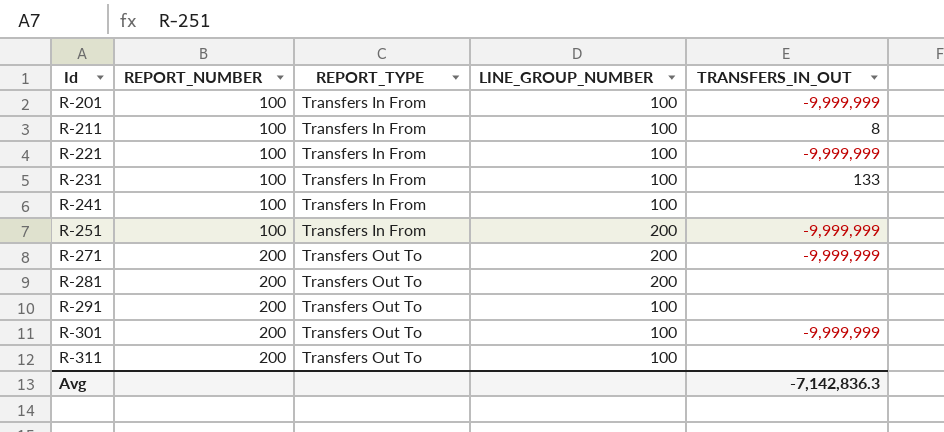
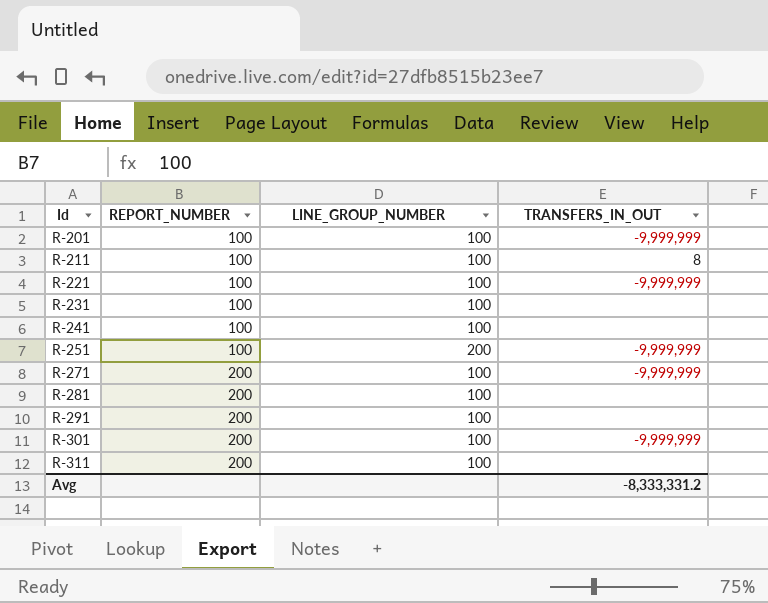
column REPORT_TYPE | position: 3 -> none
R-231 | TRANSFERS_IN_OUT: 133 -> none
R-271 | LINE_GROUP_NUMBER: 200 -> 100
R-281 | LINE_GROUP_NUMBER: 200 -> 100
Avg | TRANSFERS_IN_OUT: -7,142,836.3 -> -8,333,331.2

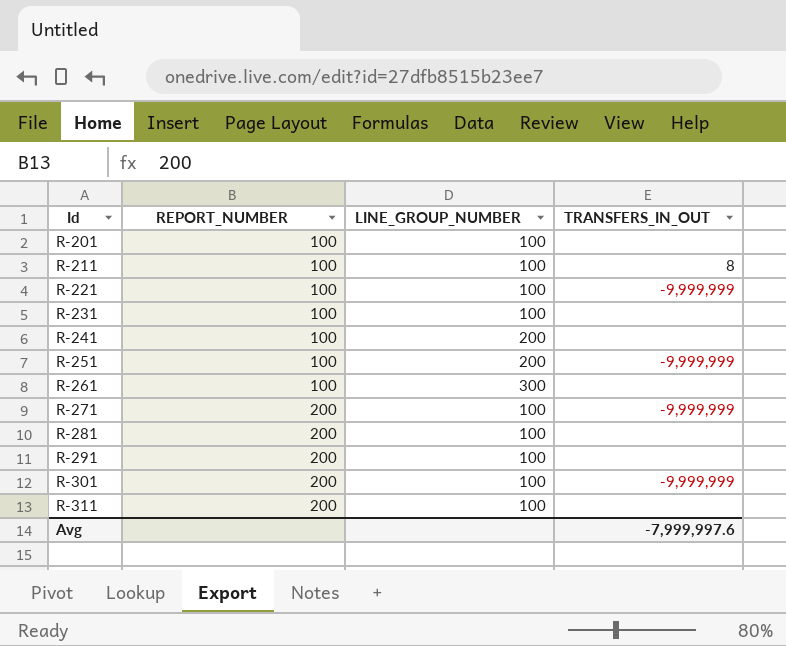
R-201 | TRANSFERS_IN_OUT: -9,999,999 -> none
R-241 | LINE_GROUP_NUMBER: 100 -> 200
row R-261: none -> 100 | 300 | none
Avg | TRANSFERS_IN_OUT: -8,333,331.2 -> -7,999,997.6

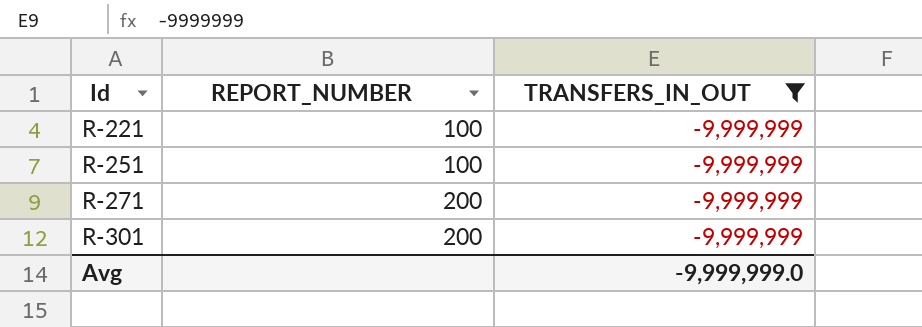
filter: none -> TRANSFERS_IN_OUT = -9,999,999
column LINE_GROUP_NUMBER | position: 3 -> none
Avg | TRANSFERS_IN_OUT: -7,999,997.6 -> -9,999,999.0

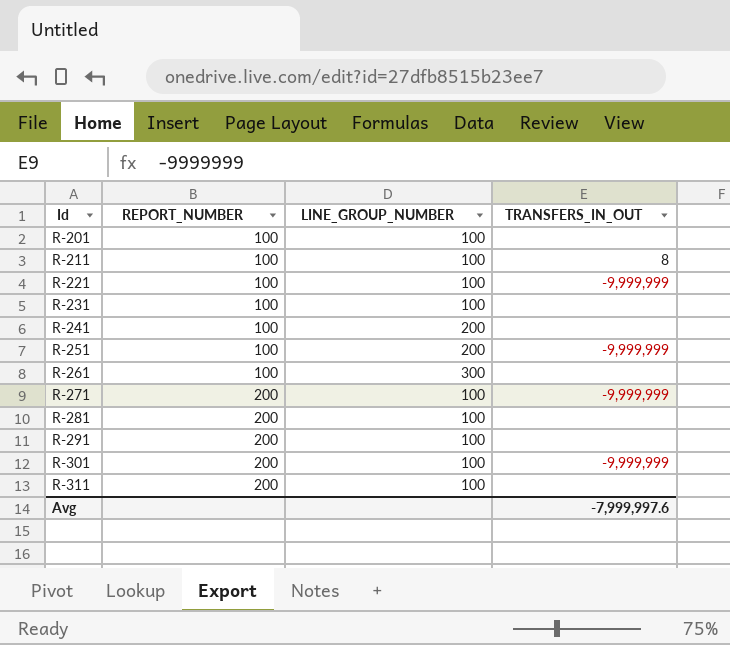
filter: TRANSFERS_IN_OUT = -9,999,999 -> none
column LINE_GROUP_NUMBER | position: none -> 3
Avg | TRANSFERS_IN_OUT: -9,999,999.0 -> -7,999,997.6

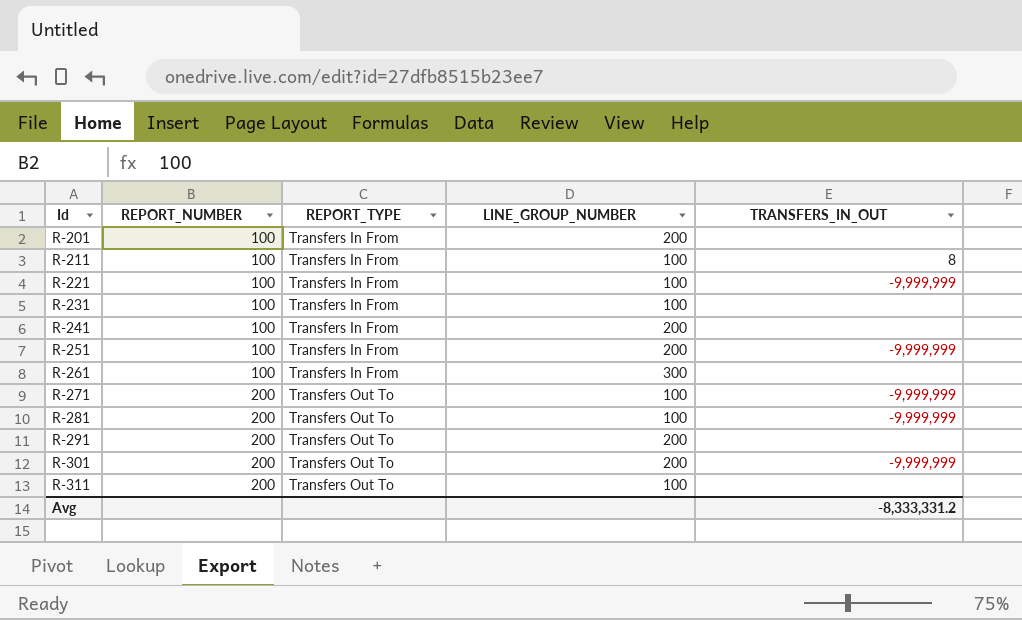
column REPORT_TYPE | position: none -> 3
R-201 | LINE_GROUP_NUMBER: 100 -> 200
R-281 | TRANSFERS_IN_OUT: none -> -9,999,999
R-291 | LINE_GROUP_NUMBER: 100 -> 200
R-301 | LINE_GROUP_NUMBER: 100 -> 200
Avg | TRANSFERS_IN_OUT: -7,999,997.6 -> -8,333,331.2

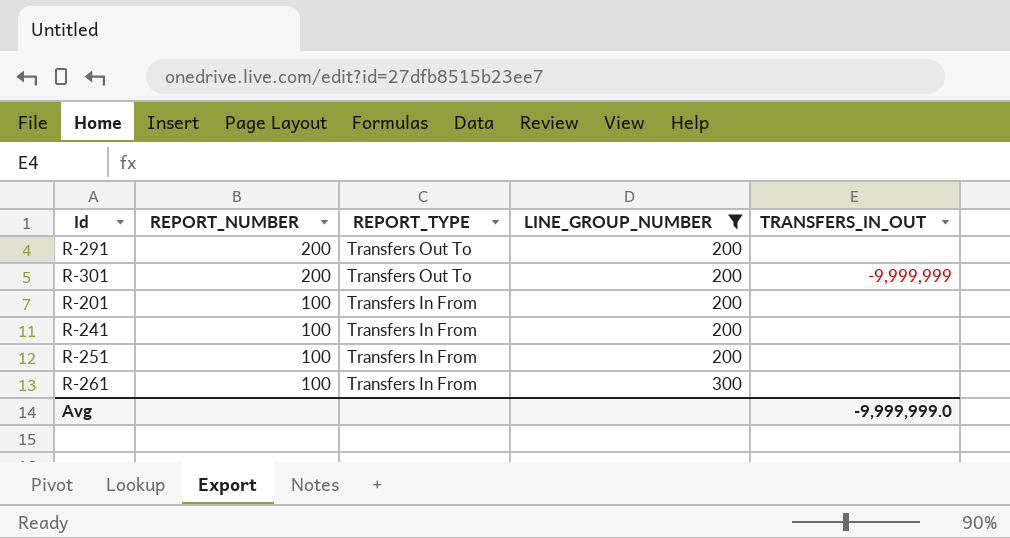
filter: none -> LINE_GROUP_NUMBER != 100
row order: Id ascending -> REPORT_NUMBER descending
R-251 | TRANSFERS_IN_OUT: -9,999,999 -> none
Avg | TRANSFERS_IN_OUT: -8,333,331.2 -> -9,999,999.0

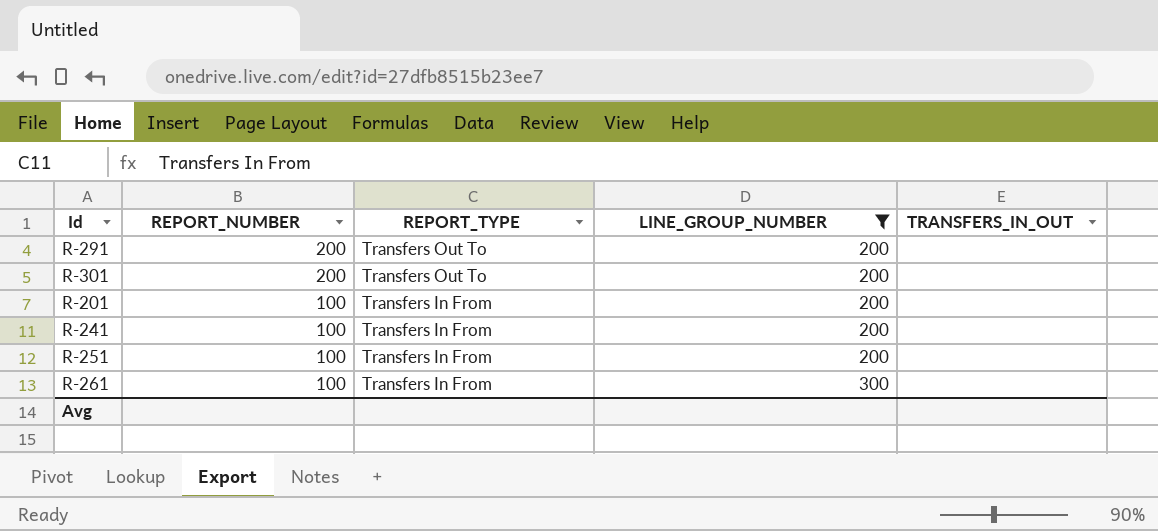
R-301 | TRANSFERS_IN_OUT: -9,999,999 -> none
Avg | TRANSFERS_IN_OUT: -9,999,999.0 -> none

